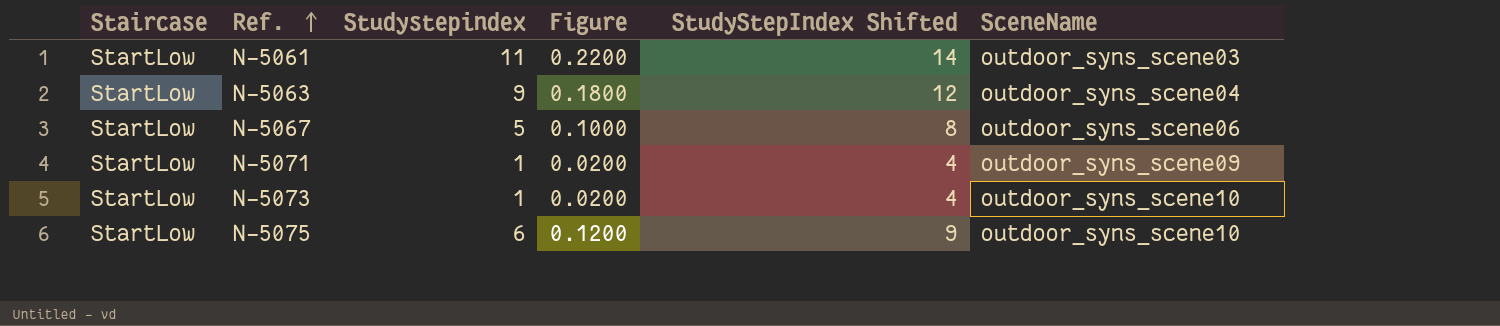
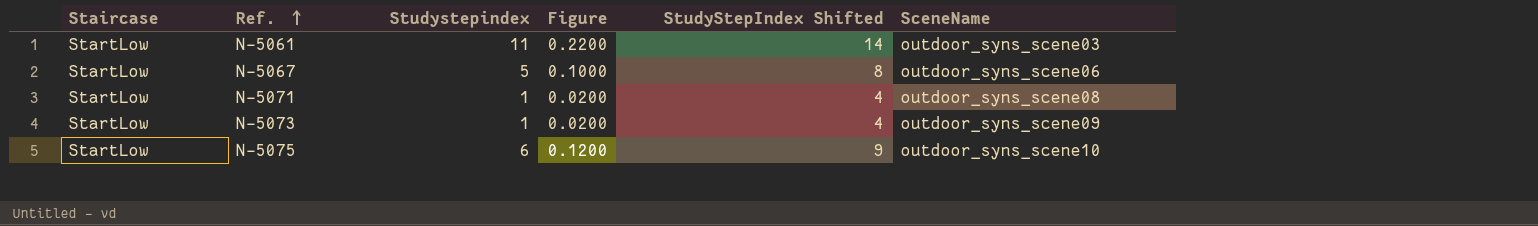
row N-5063: StartLow | 9 | 0.1800 | 12 | outdoor_syns_scene04 -> none
N-5071 | SceneName: outdoor_syns_scene09 -> outdoor_syns_scene08
N-5073 | SceneName: outdoor_syns_scene10 -> outdoor_syns_scene09

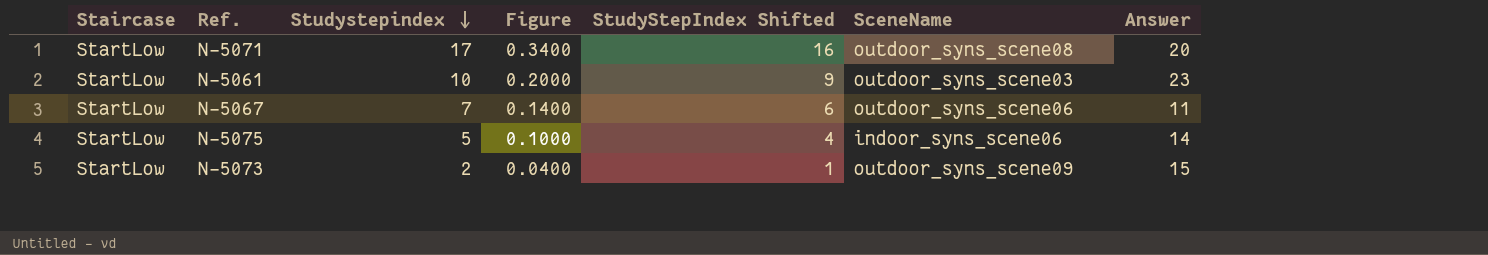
row order: Ref. ascending -> Studystepindex descending
column StudyStepIndex Shifted | formula: [Studystepindex] + 3 -> [Studystepindex] - 1
column Answer | position: none -> 7
N-5071 | Studystepindex: 1 -> 17
N-5071 | Figure: 0.0200 -> 0.3400
N-5061 | Studystepindex: 11 -> 10
N-5061 | Figure: 0.2200 -> 0.2000
N-5067 | Studystepindex: 5 -> 7
N-5067 | Figure: 0.1000 -> 0.1400
N-5075 | Studystepindex: 6 -> 5
N-5075 | Figure: 0.1200 -> 0.1000
N-5075 | SceneName: outdoor_syns_scene10 -> indoor_syns_scene06
N-5073 | Studystepindex: 1 -> 2
N-5073 | Figure: 0.0200 -> 0.0400

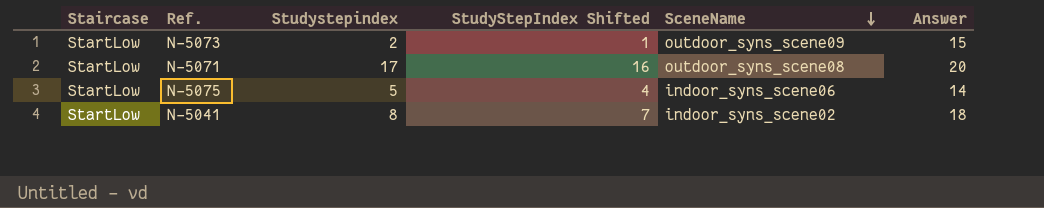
row order: Studystepindex descending -> SceneName descending
column Figure | formula: [Studystepindex] * 0.02 -> none
row N-5061: StartLow | 10 | 0.2000 | 9 | outdoor_syns_scene03 | 23 -> none
row N-5067: StartLow | 7 | 0.1400 | 6 | outdoor_syns_scene06 | 11 -> none
row N-5041: none -> StartLow | 8 | 7 | indoor_syns_scene02 | 18

